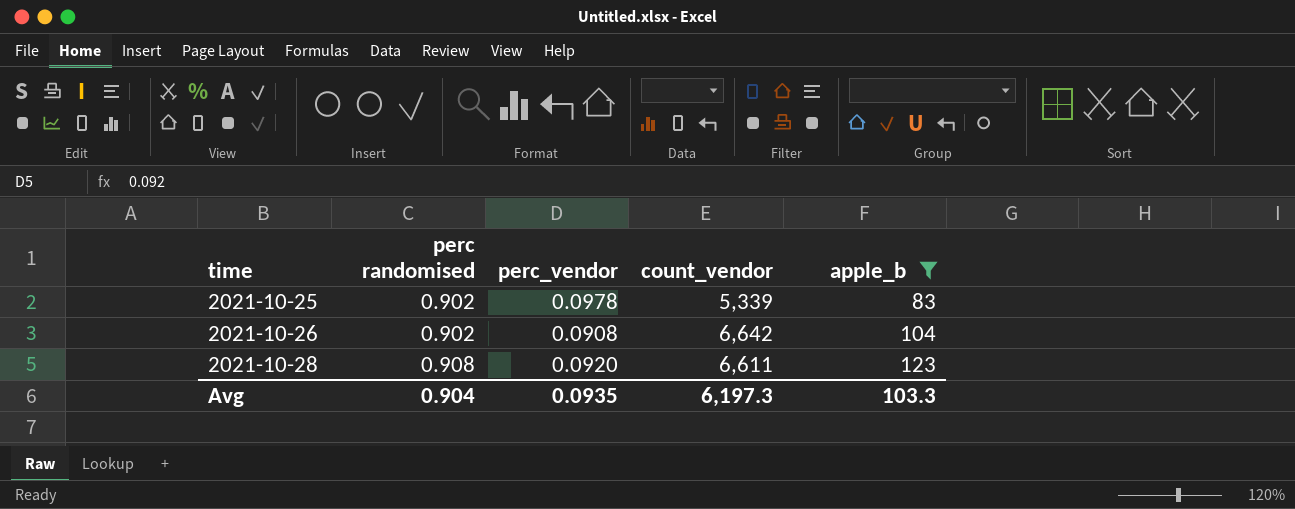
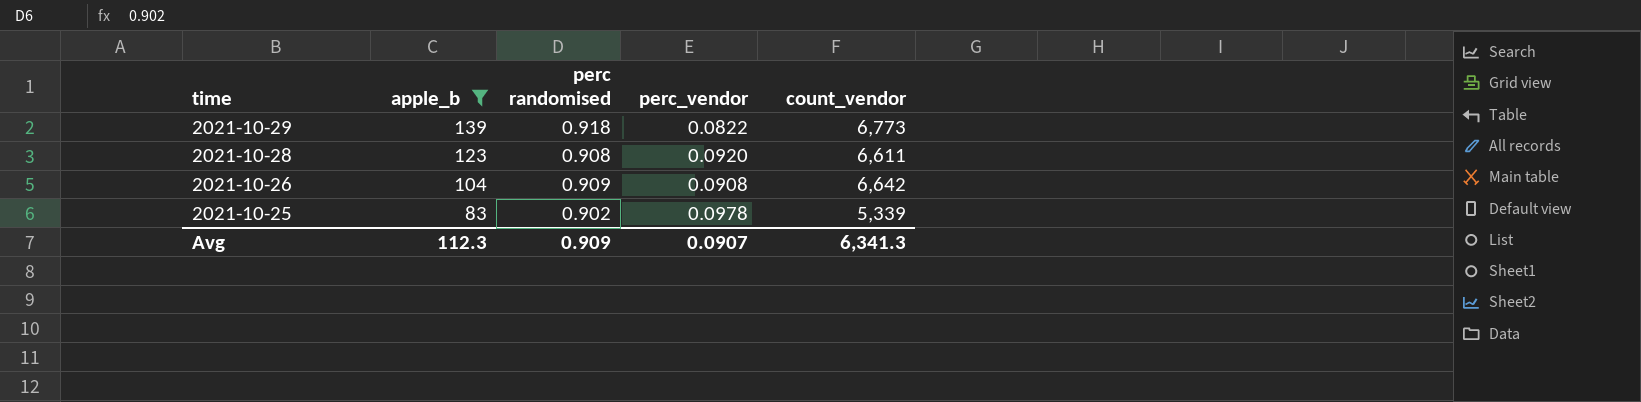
row order: time ascending -> time descending
column apple_b | position: 5 -> 2
row 2021-10-29: none -> 139 | 0.918 | 0.0822 | 6,773
2021-10-26 | perc randomised: 0.902 -> 0.909
Avg | apple_b: 103.3 -> 112.3
Avg | perc randomised: 0.904 -> 0.909
Avg | perc_vendor: 0.0935 -> 0.0907
Avg | count_vendor: 6,197.3 -> 6,341.3

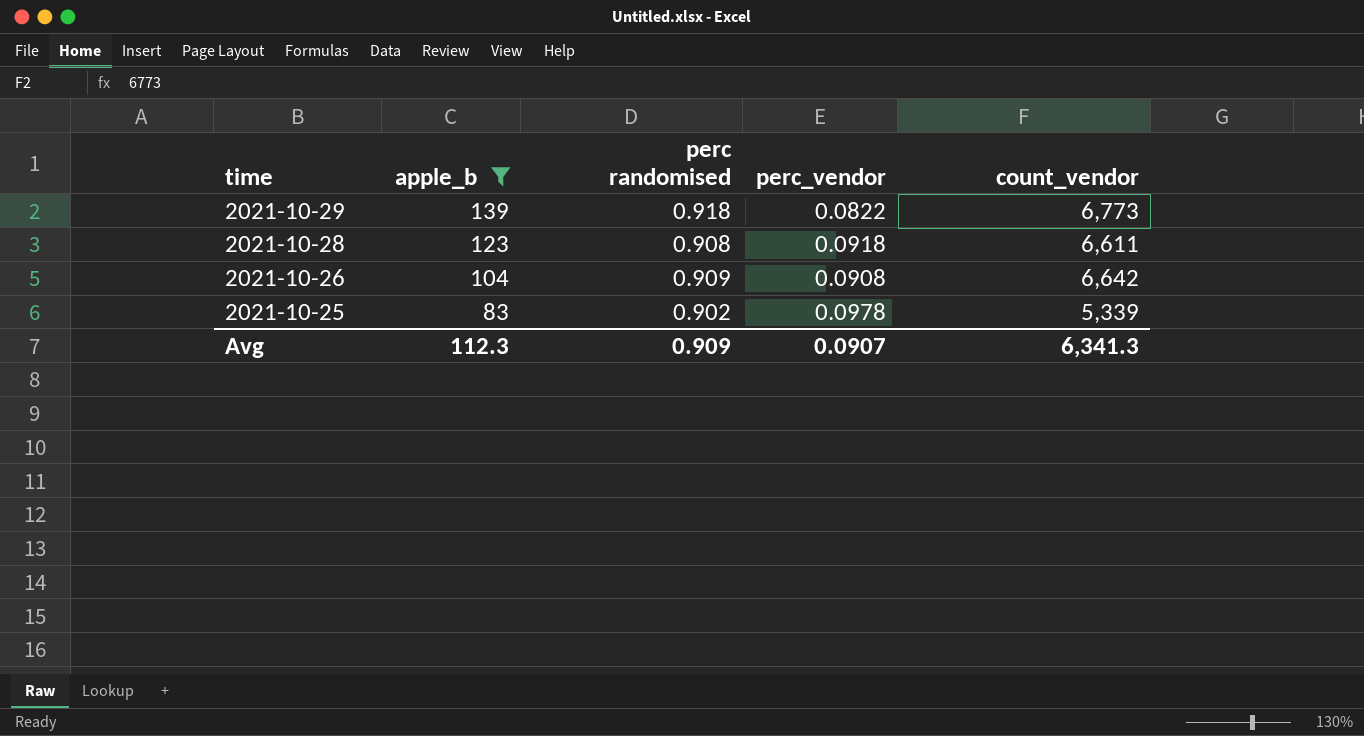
2021-10-28 | perc_vendor: 0.0920 -> 0.0918

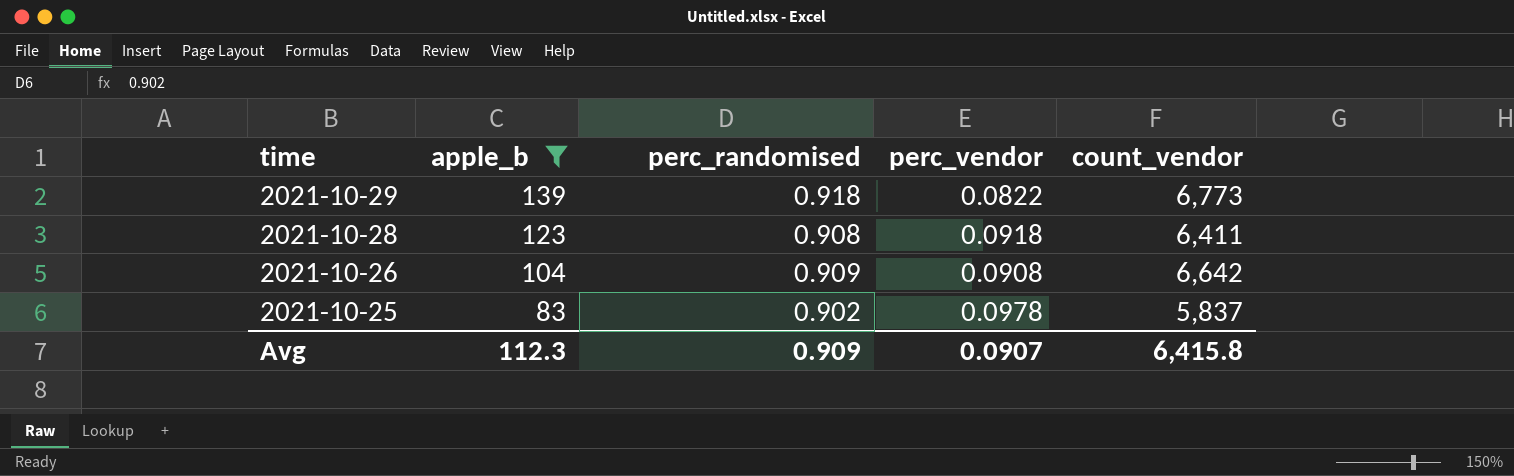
column name: perc randomised -> perc_randomised
2021-10-28 | count_vendor: 6,611 -> 6,411
2021-10-25 | count_vendor: 5,339 -> 5,837
Avg | count_vendor: 6,341.3 -> 6,415.8

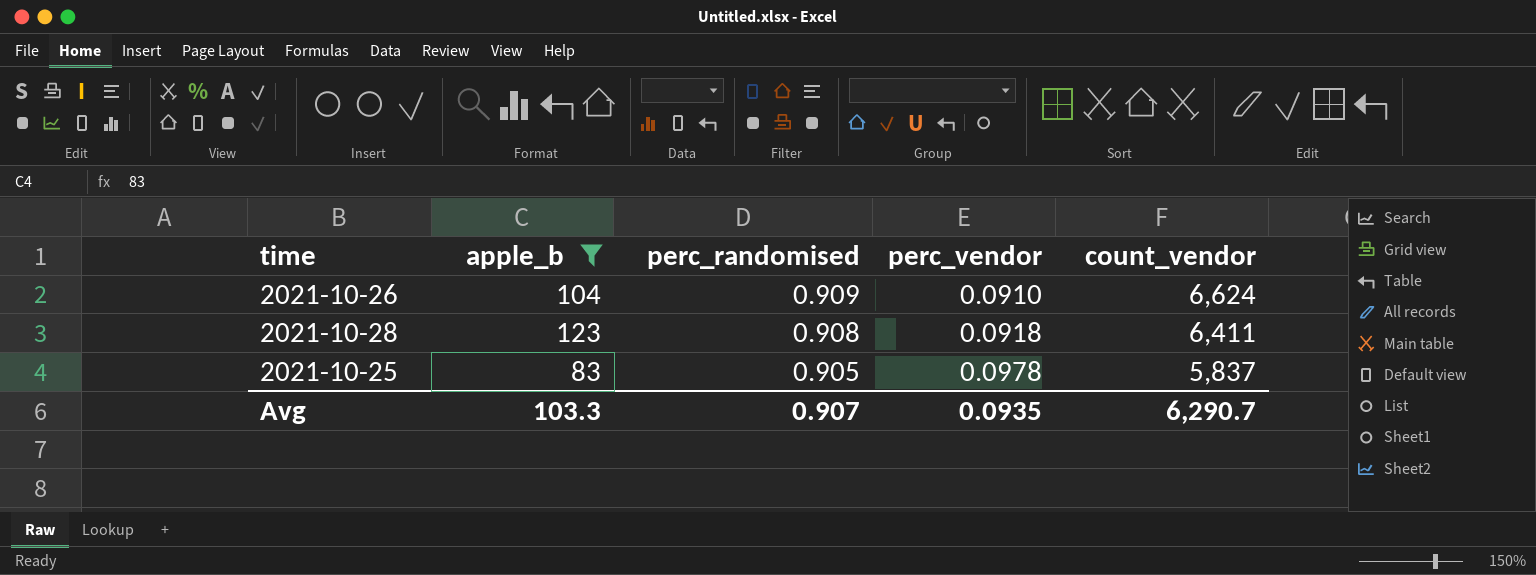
row order: time descending -> perc_randomised descending
row 2021-10-29: 139 | 0.918 | 0.0822 | 6,773 -> none
2021-10-26 | perc_vendor: 0.0908 -> 0.0910
2021-10-26 | count_vendor: 6,642 -> 6,624
2021-10-25 | perc_randomised: 0.902 -> 0.905
Avg | apple_b: 112.3 -> 103.3
Avg | perc_randomised: 0.909 -> 0.907
Avg | perc_vendor: 0.0907 -> 0.0935
Avg | count_vendor: 6,415.8 -> 6,290.7

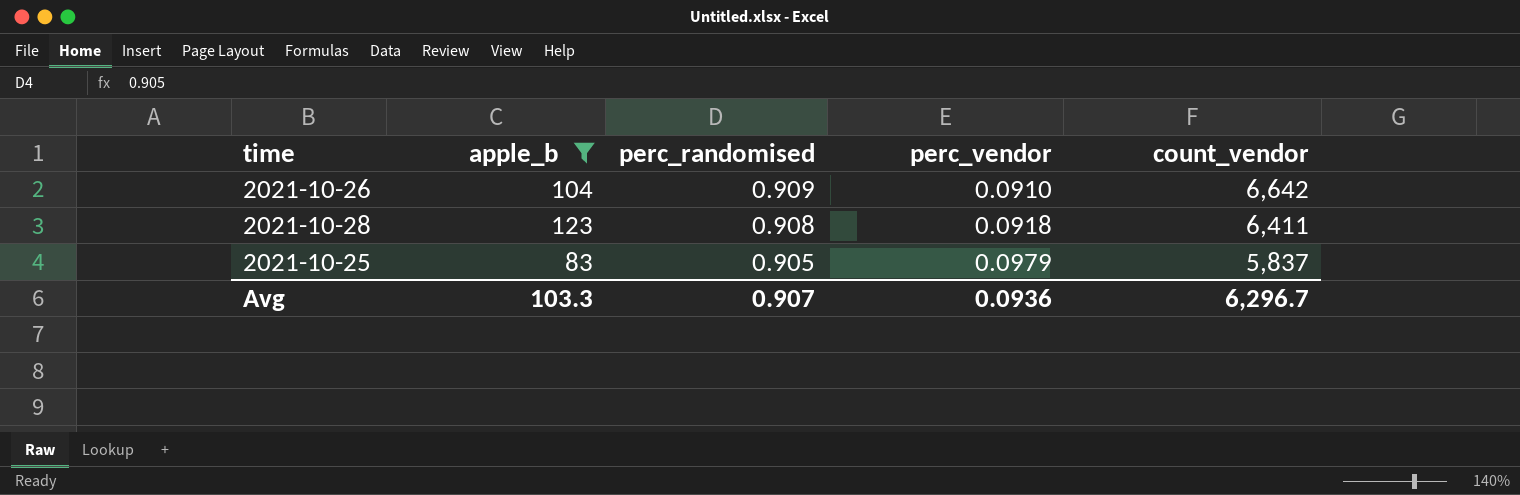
2021-10-26 | count_vendor: 6,624 -> 6,642
2021-10-25 | perc_vendor: 0.0978 -> 0.0979
Avg | perc_vendor: 0.0935 -> 0.0936
Avg | count_vendor: 6,290.7 -> 6,296.7

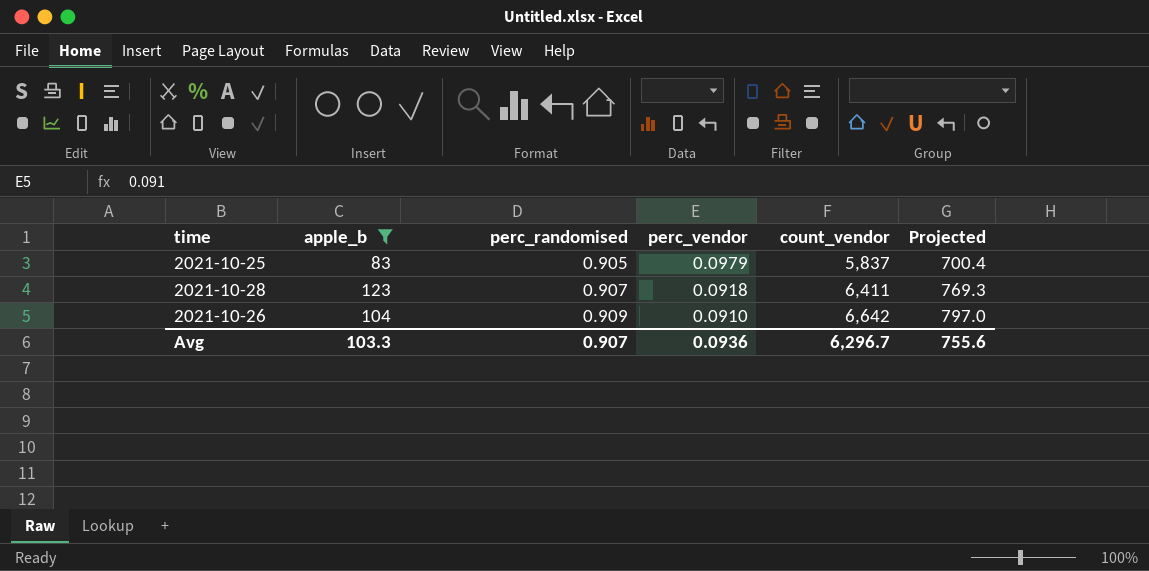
row order: perc_randomised descending -> perc_randomised ascending
column Projected | formula: none -> [count_vendor] * 0.12
2021-10-28 | perc_randomised: 0.908 -> 0.907

